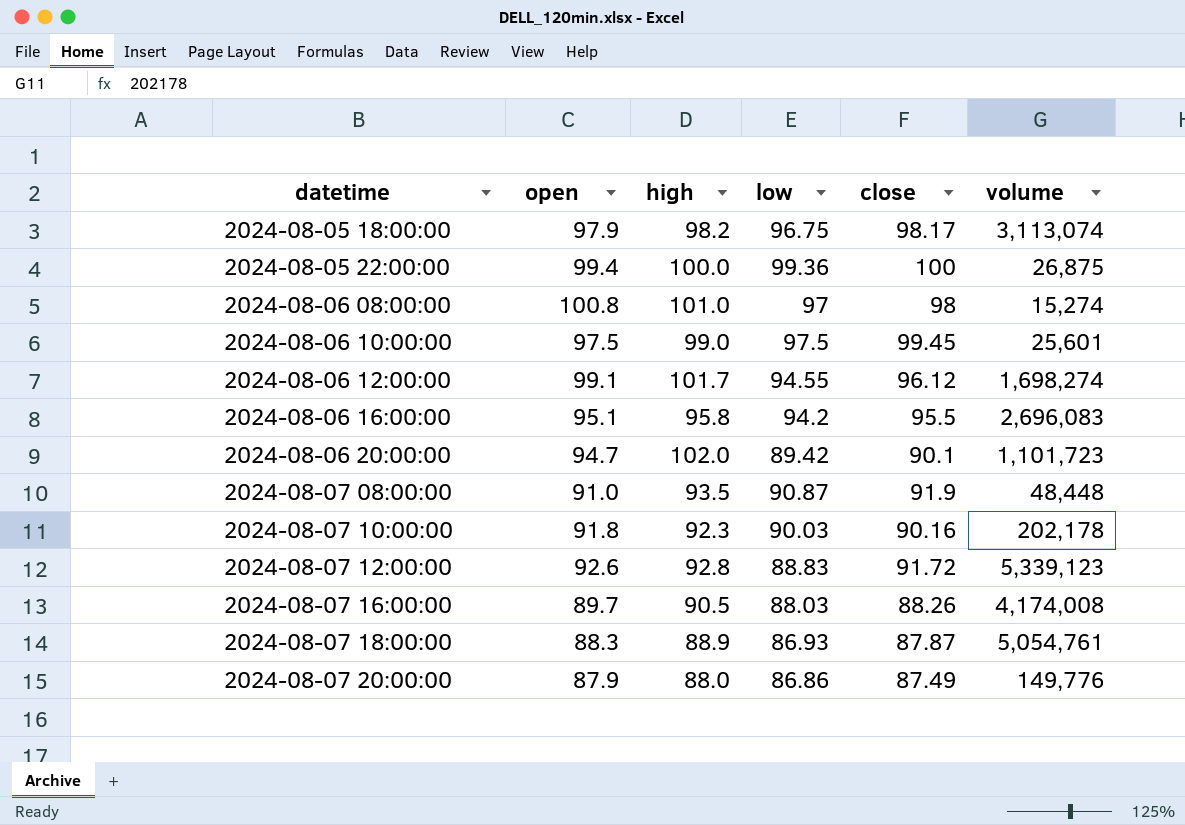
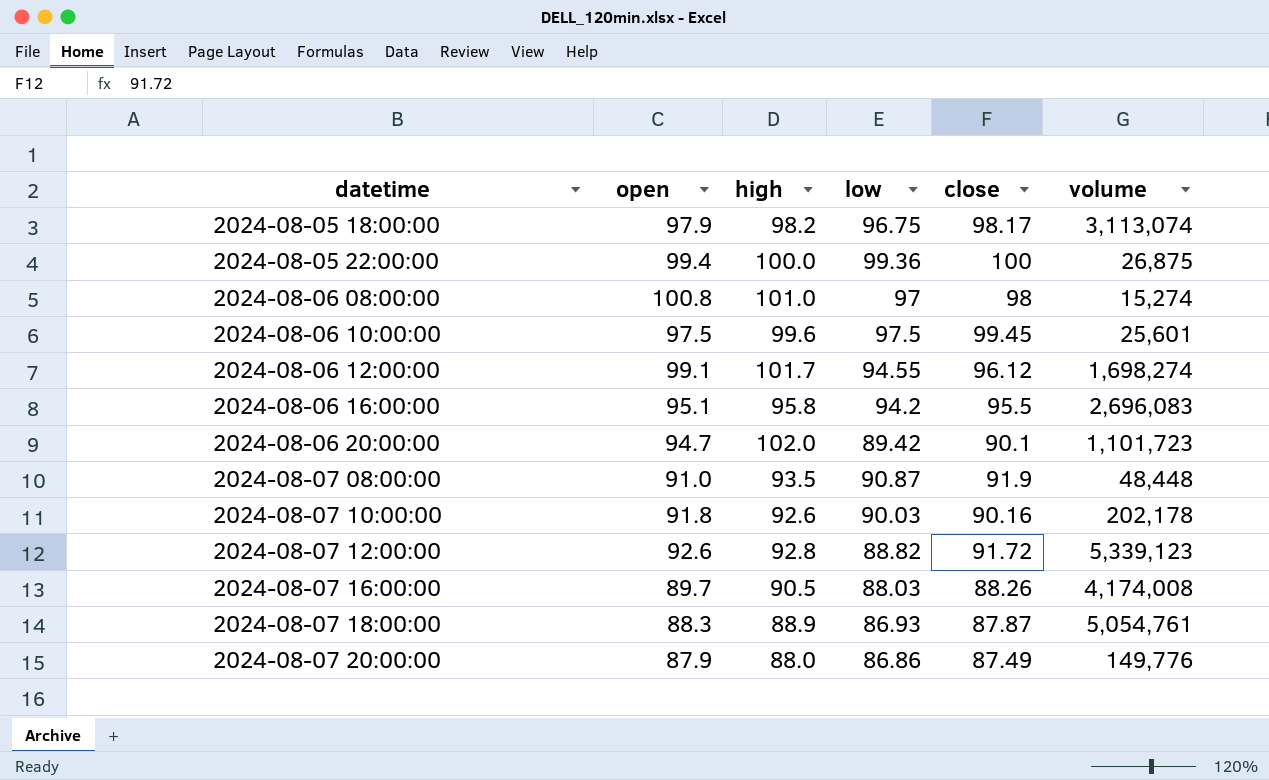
2024-08-06 10:00:00 | high: 99.0 -> 99.6
2024-08-07 10:00:00 | high: 92.3 -> 92.6
2024-08-07 12:00:00 | low: 88.83 -> 88.82

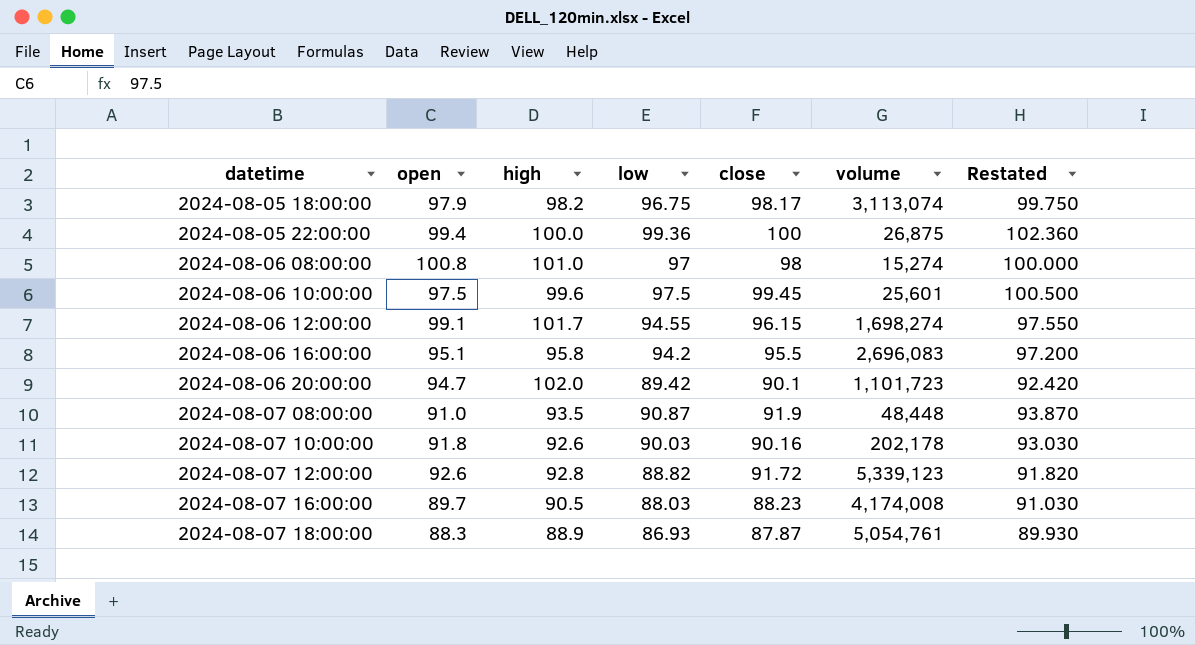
column Restated | formula: none -> [low] + 3
row 2024-08-07 20:00:00: 87.9 | 88.0 | 86.86 | 87.49 | 149,776 -> none
2024-08-06 12:00:00 | close: 96.12 -> 96.15
2024-08-07 16:00:00 | close: 88.26 -> 88.23

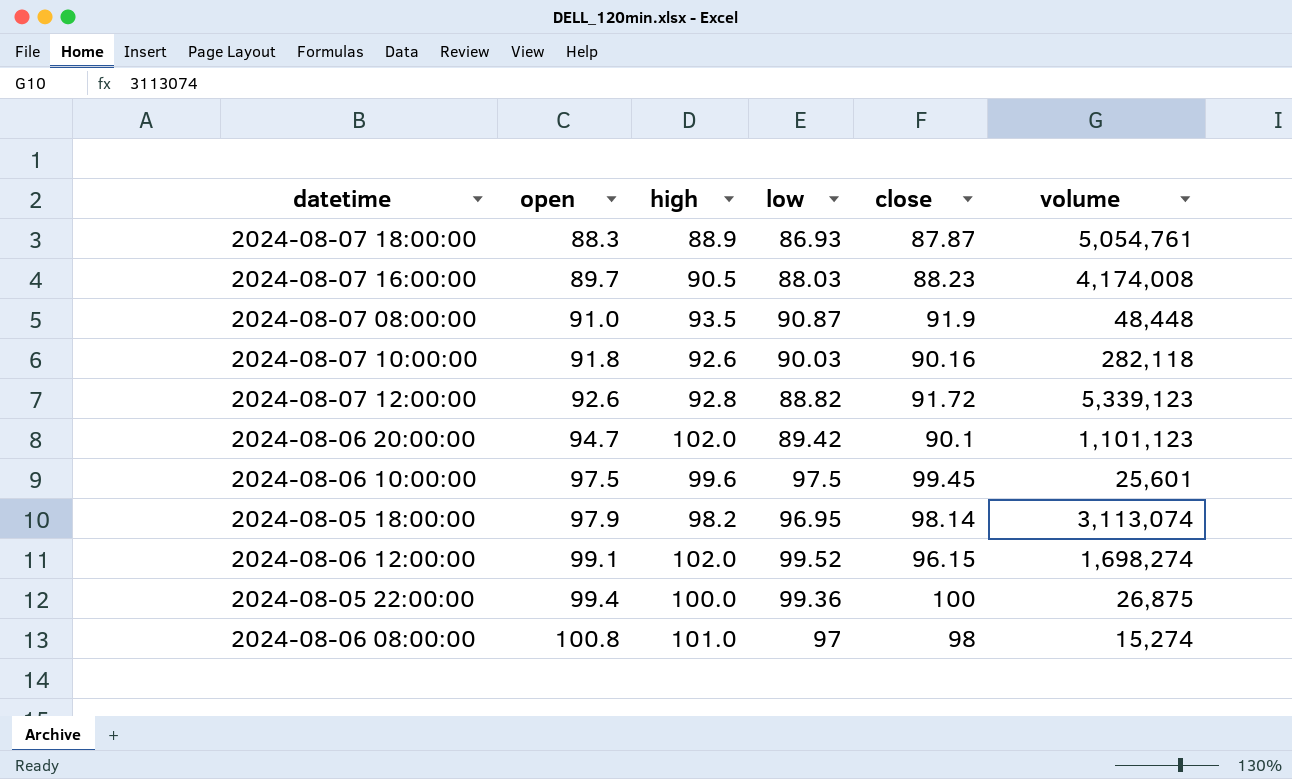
row order: datetime ascending -> open ascending
column Restated | formula: [low] + 3 -> none
row 2024-08-06 16:00:00: 95.1 | 95.8 | 94.2 | 95.5 | 2,696,083 | 97.200 -> none
2024-08-07 10:00:00 | volume: 202,178 -> 282,118
2024-08-06 20:00:00 | volume: 1,101,723 -> 1,101,123
2024-08-05 18:00:00 | low: 96.75 -> 96.95
2024-08-05 18:00:00 | close: 98.17 -> 98.14
2024-08-06 12:00:00 | high: 101.7 -> 102.0
2024-08-06 12:00:00 | low: 94.55 -> 99.52

